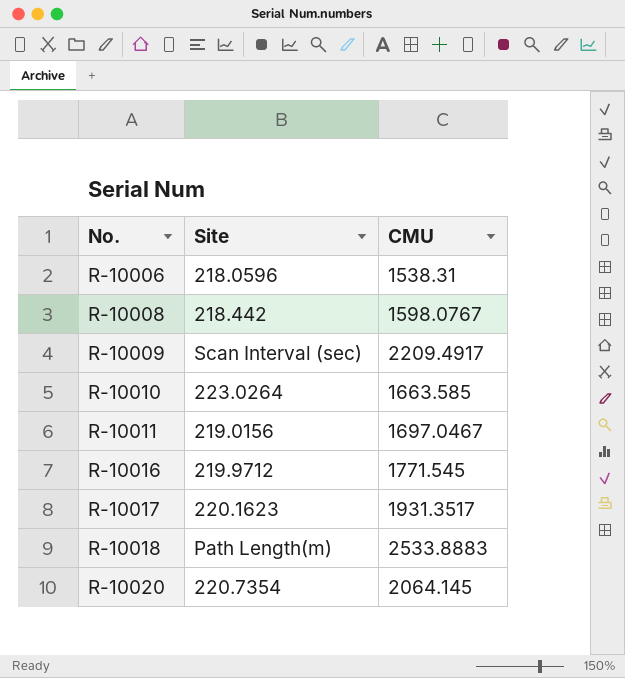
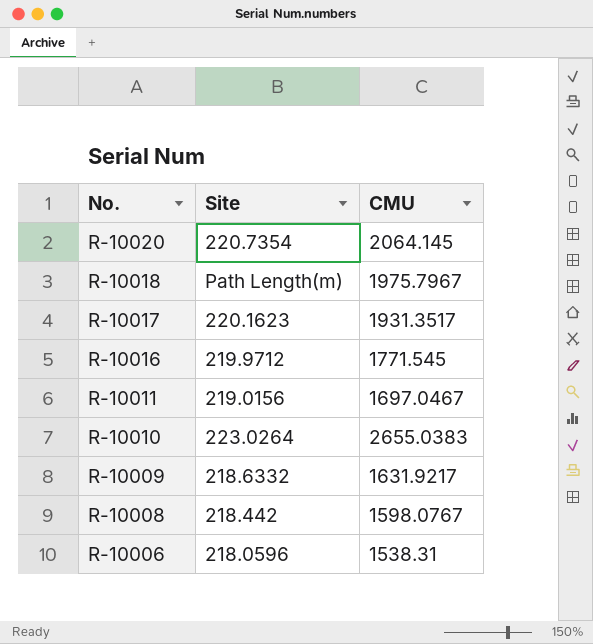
row order: No. ascending -> No. descending
R-10018 | CMU: 2533.8883 -> 1975.7967
R-10010 | CMU: 1663.585 -> 2655.0383
R-10009 | Site: Scan Interval (sec) -> 218.6332
R-10009 | CMU: 2209.4917 -> 1631.9217

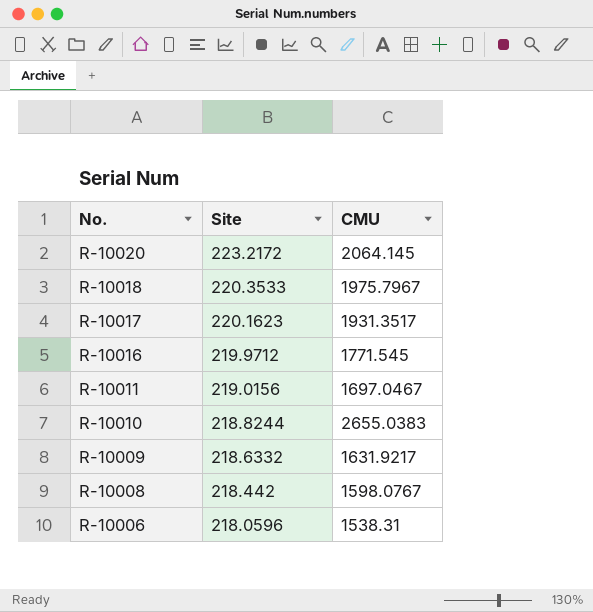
R-10020 | Site: 220.7354 -> 223.2172
R-10018 | Site: Path Length(m) -> 220.3533
R-10010 | Site: 223.0264 -> 218.8244

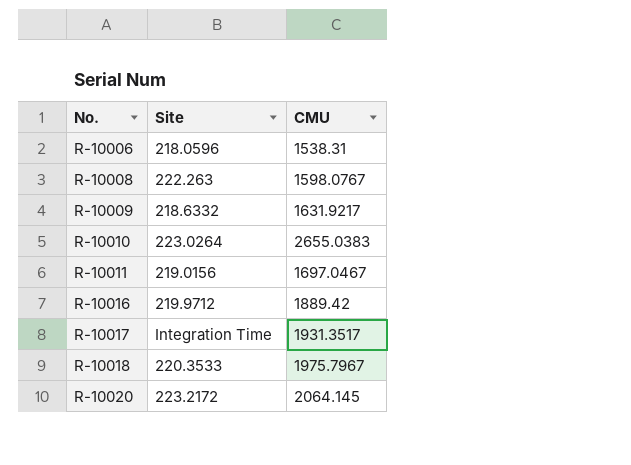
row order: No. descending -> No. ascending
R-10008 | Site: 218.442 -> 222.263
R-10010 | Site: 218.8244 -> 223.0264
R-10016 | CMU: 1771.545 -> 1889.42
R-10017 | Site: 220.1623 -> Integration Time

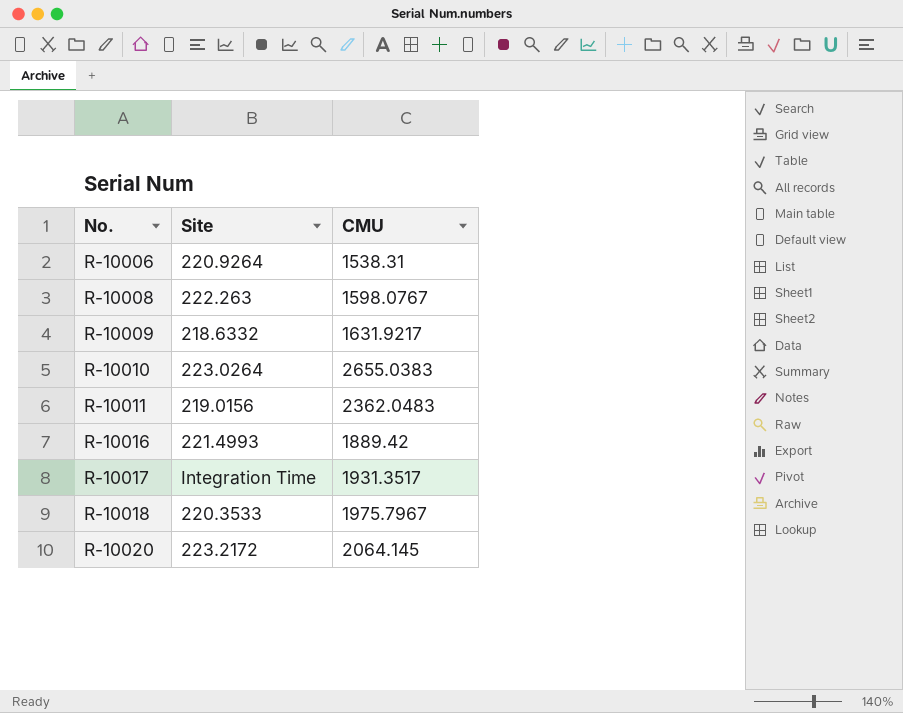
R-10006 | Site: 218.0596 -> 220.9264
R-10011 | CMU: 1697.0467 -> 2362.0483
R-10016 | Site: 219.9712 -> 221.4993

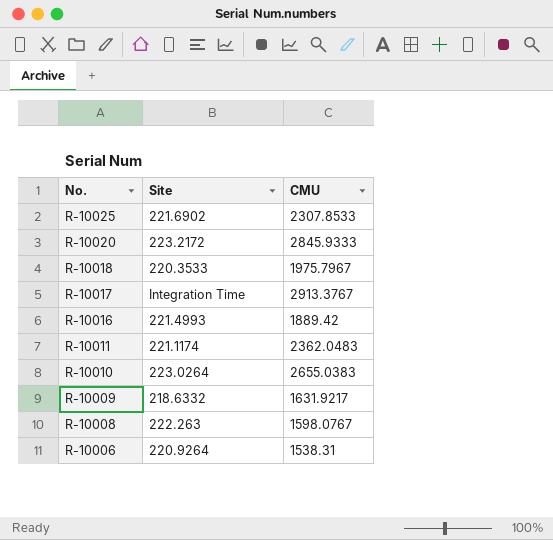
row order: No. ascending -> No. descending
row R-10025: none -> 221.6902 | 2307.8533
R-10020 | CMU: 2064.145 -> 2845.9333
R-10017 | CMU: 1931.3517 -> 2913.3767
R-10011 | Site: 219.0156 -> 221.1174

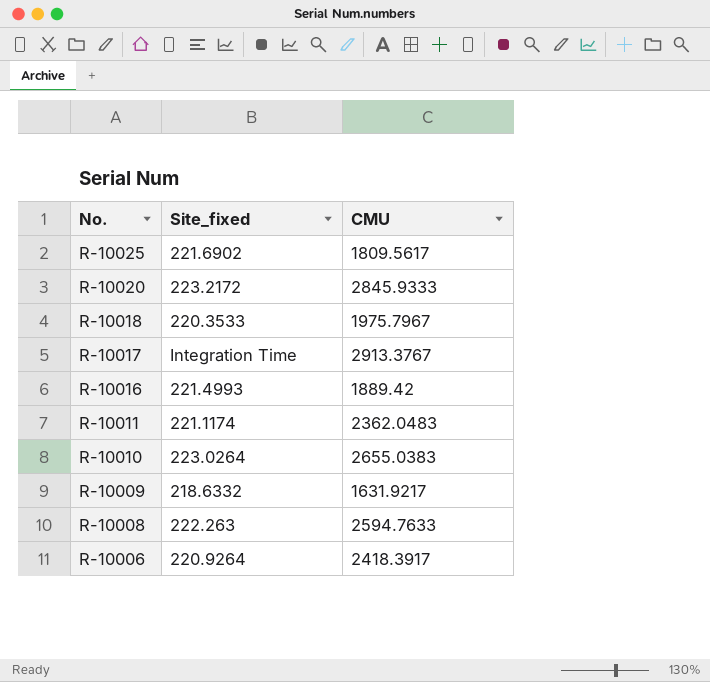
column name: Site -> Site_fixed
R-10025 | CMU: 2307.8533 -> 1809.5617
R-10008 | CMU: 1598.0767 -> 2594.7633
R-10006 | CMU: 1538.31 -> 2418.3917

